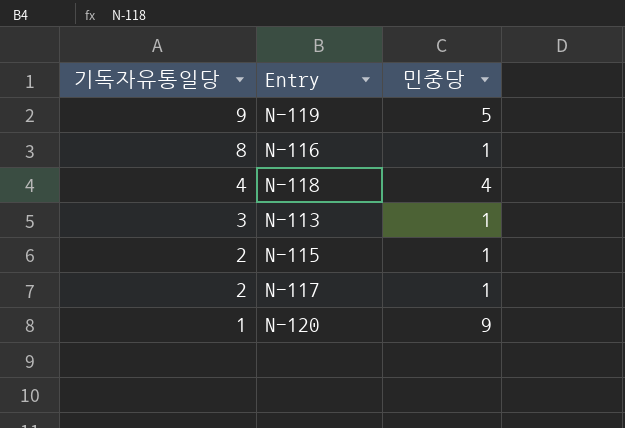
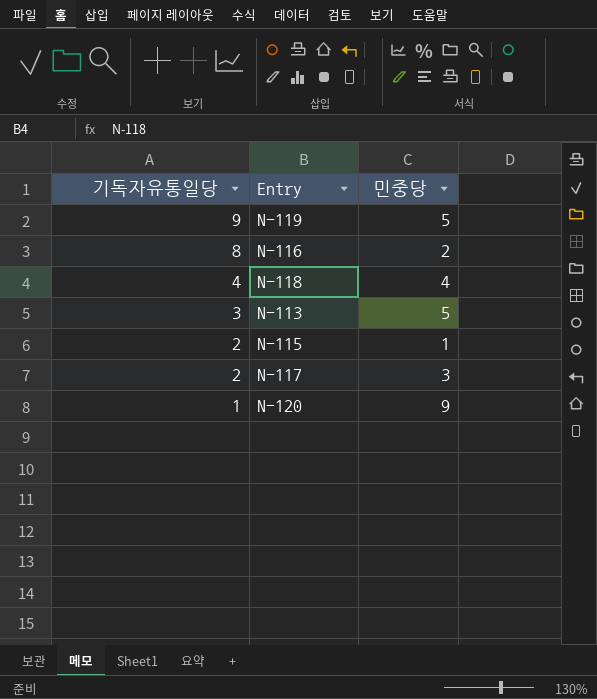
N-116 | 민중당: 1 -> 2
N-113 | 민중당: 1 -> 5
N-117 | 민중당: 1 -> 3

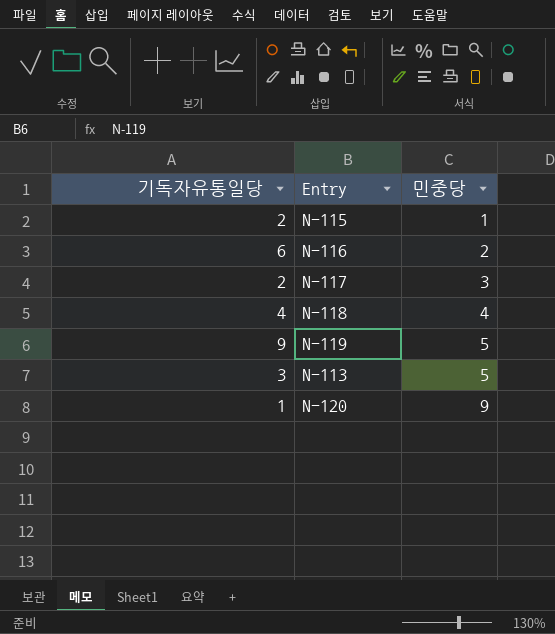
row order: 기독자유통일당 descending -> 민중당 ascending
N-116 | 기독자유통일당: 8 -> 6

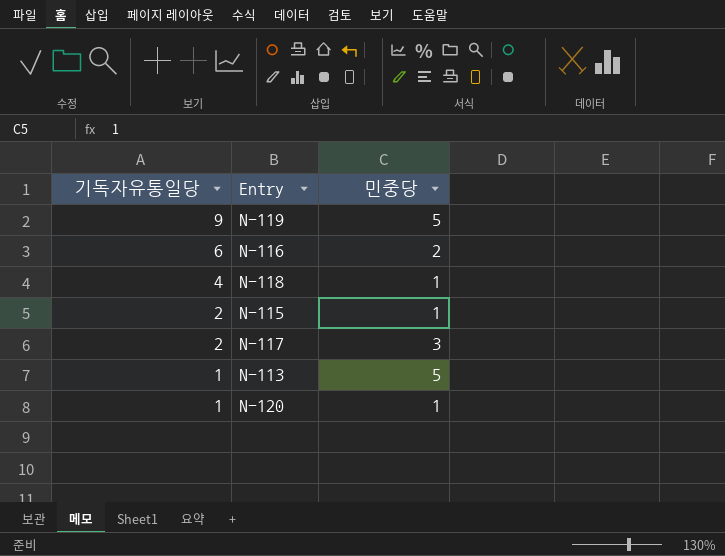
row order: 민중당 ascending -> 기독자유통일당 descending
N-118 | 민중당: 4 -> 1
N-113 | 기독자유통일당: 3 -> 1
N-120 | 민중당: 9 -> 1

